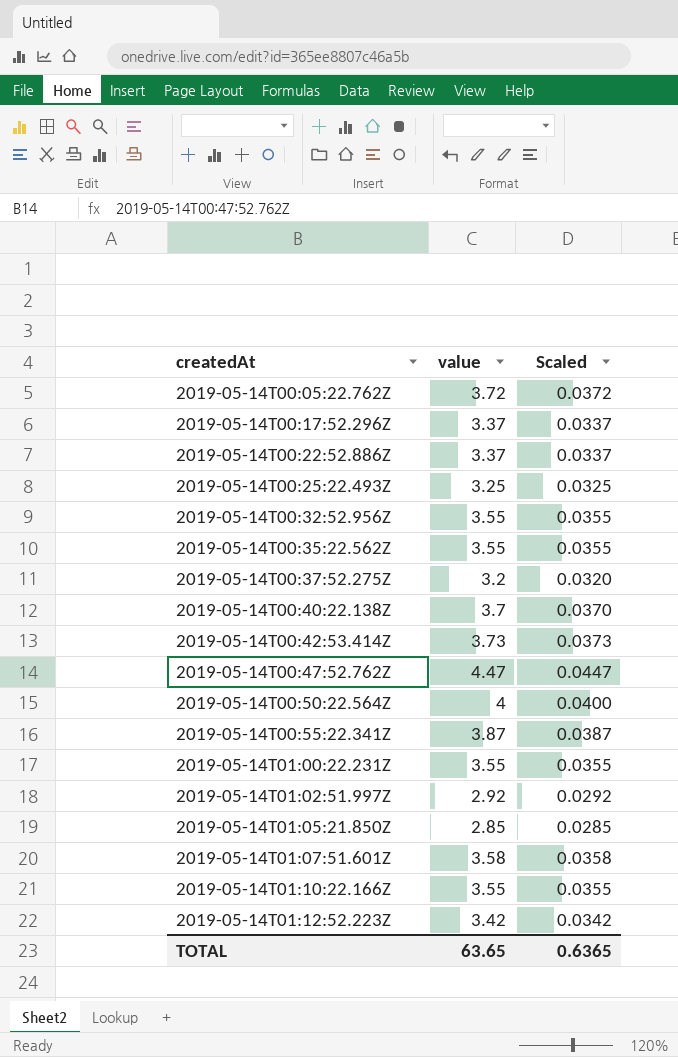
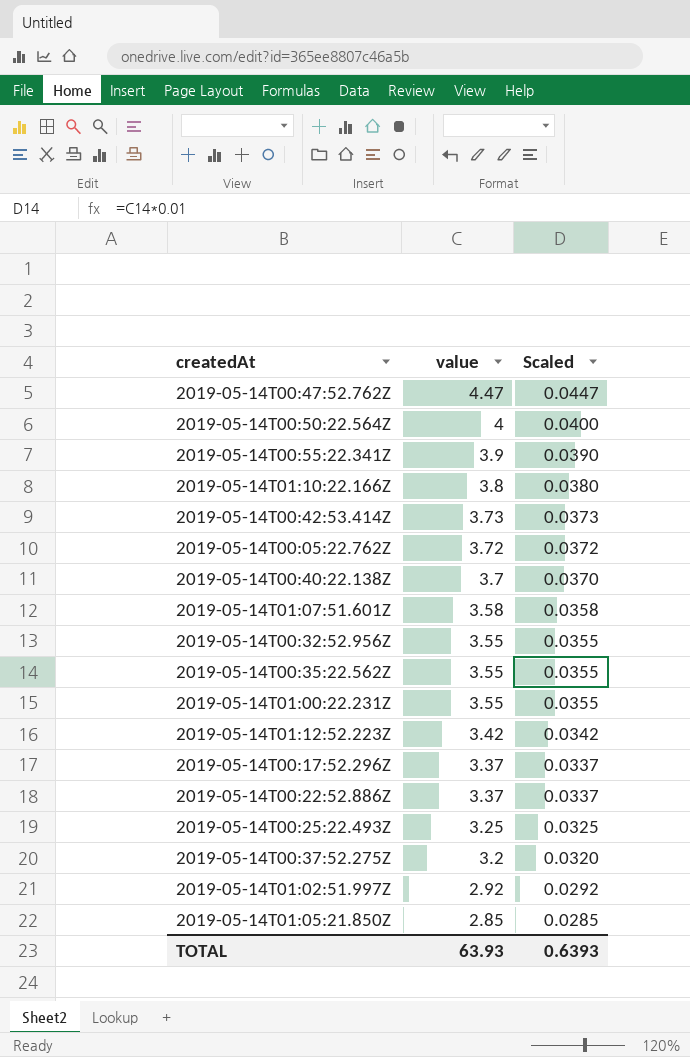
row order: createdAt ascending -> value descending
2019-05-14T00:55:22.341Z | value: 3.87 -> 3.9
2019-05-14T00:55:22.341Z | Scaled: 0.0387 -> 0.0390
2019-05-14T01:10:22.166Z | value: 3.55 -> 3.8
2019-05-14T01:10:22.166Z | Scaled: 0.0355 -> 0.0380
TOTAL | value: 63.65 -> 63.93
TOTAL | Scaled: 0.6365 -> 0.6393

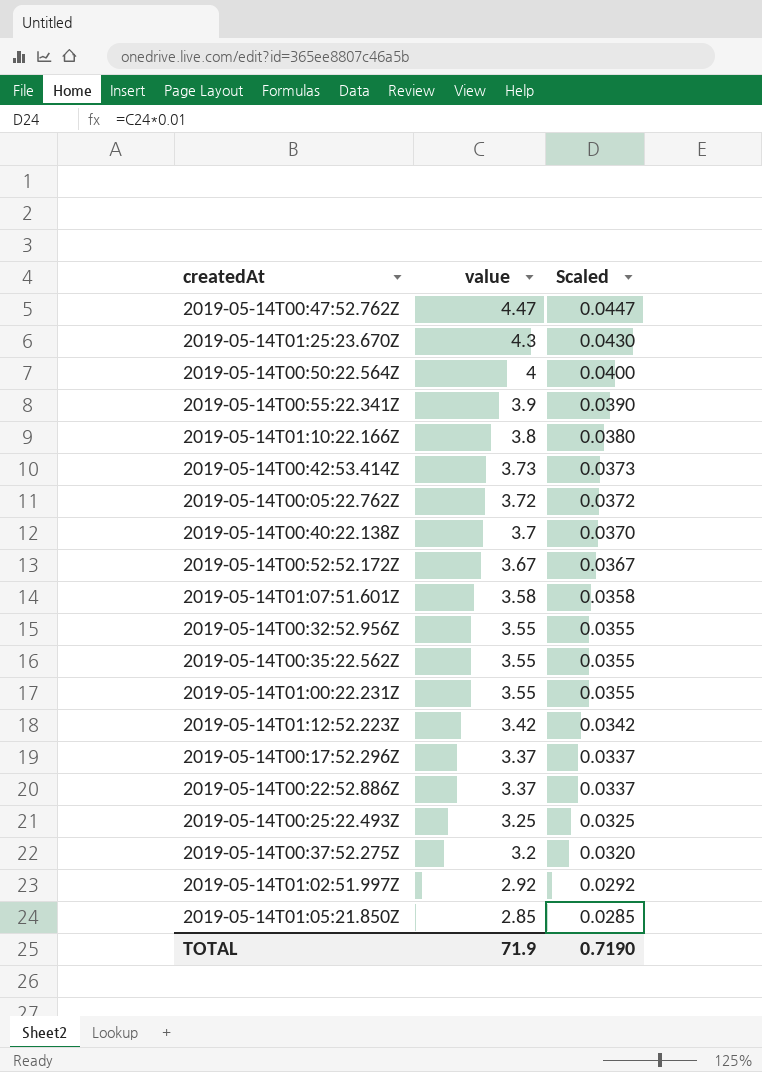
row 2019-05-14T01:25:23.670Z: none -> 4.3 | 0.0430
row 2019-05-14T00:52:52.172Z: none -> 3.67 | 0.0367
TOTAL | value: 63.93 -> 71.9
TOTAL | Scaled: 0.6393 -> 0.7190

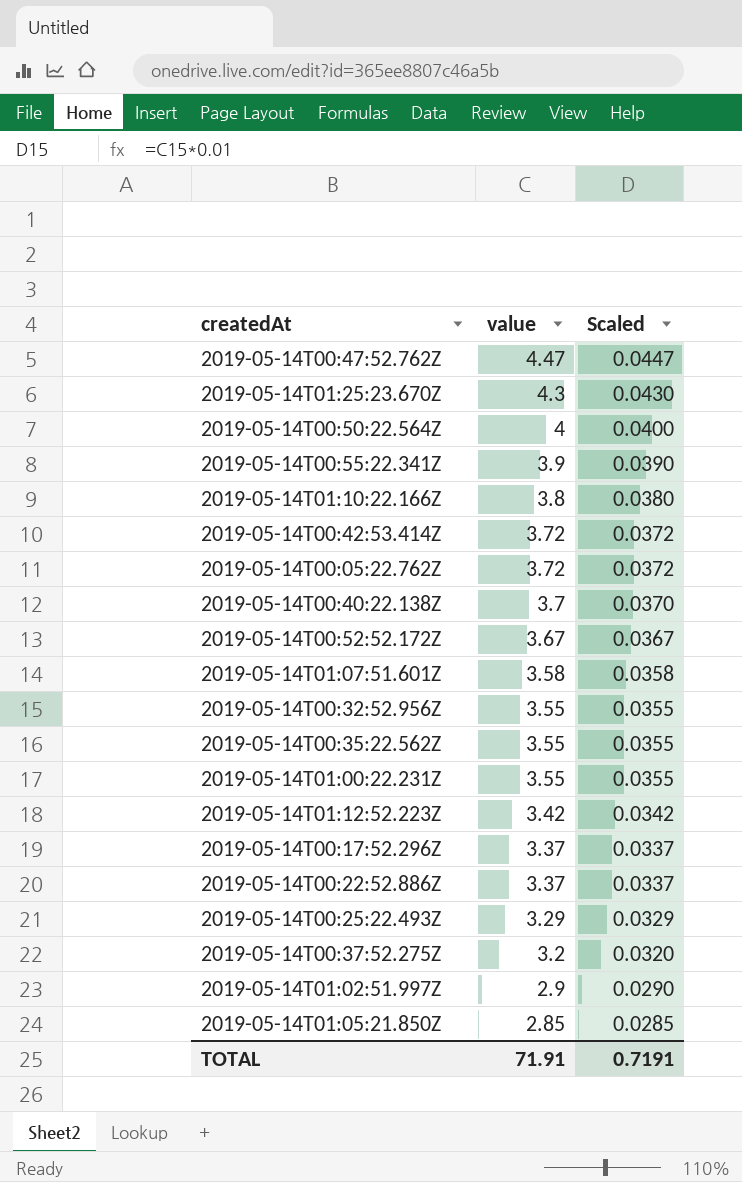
2019-05-14T00:42:53.414Z | value: 3.73 -> 3.72
2019-05-14T00:42:53.414Z | Scaled: 0.0373 -> 0.0372
2019-05-14T00:25:22.493Z | value: 3.25 -> 3.29
2019-05-14T00:25:22.493Z | Scaled: 0.0325 -> 0.0329
2019-05-14T01:02:51.997Z | value: 2.92 -> 2.9
2019-05-14T01:02:51.997Z | Scaled: 0.0292 -> 0.0290
TOTAL | value: 71.9 -> 71.91
TOTAL | Scaled: 0.7190 -> 0.7191

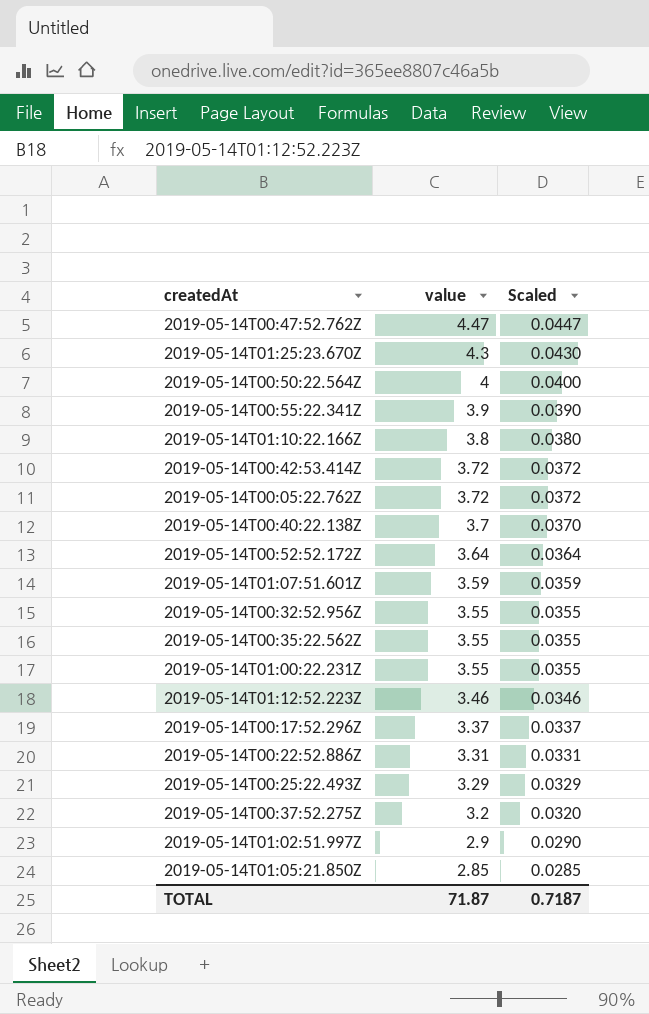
2019-05-14T00:52:52.172Z | value: 3.67 -> 3.64
2019-05-14T00:52:52.172Z | Scaled: 0.0367 -> 0.0364
2019-05-14T01:07:51.601Z | value: 3.58 -> 3.59
2019-05-14T01:07:51.601Z | Scaled: 0.0358 -> 0.0359
2019-05-14T01:12:52.223Z | value: 3.42 -> 3.46
2019-05-14T01:12:52.223Z | Scaled: 0.0342 -> 0.0346
2019-05-14T00:22:52.886Z | value: 3.37 -> 3.31
2019-05-14T00:22:52.886Z | Scaled: 0.0337 -> 0.0331
TOTAL | value: 71.91 -> 71.87
TOTAL | Scaled: 0.7191 -> 0.7187

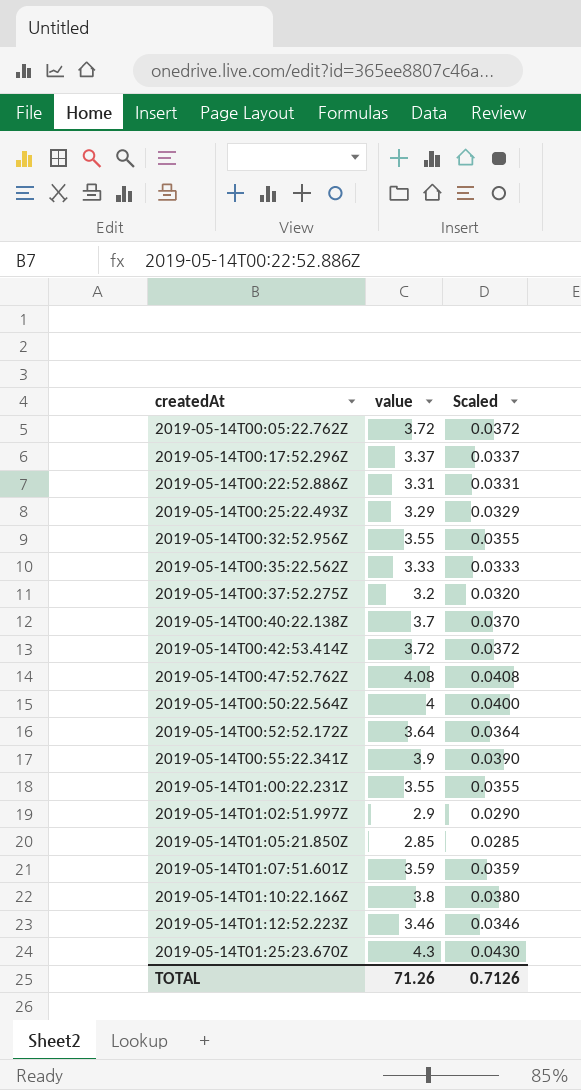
row order: value descending -> createdAt ascending
2019-05-14T00:35:22.562Z | value: 3.55 -> 3.33
2019-05-14T00:35:22.562Z | Scaled: 0.0355 -> 0.0333
2019-05-14T00:47:52.762Z | value: 4.47 -> 4.08
2019-05-14T00:47:52.762Z | Scaled: 0.0447 -> 0.0408
TOTAL | value: 71.87 -> 71.26
TOTAL | Scaled: 0.7187 -> 0.7126

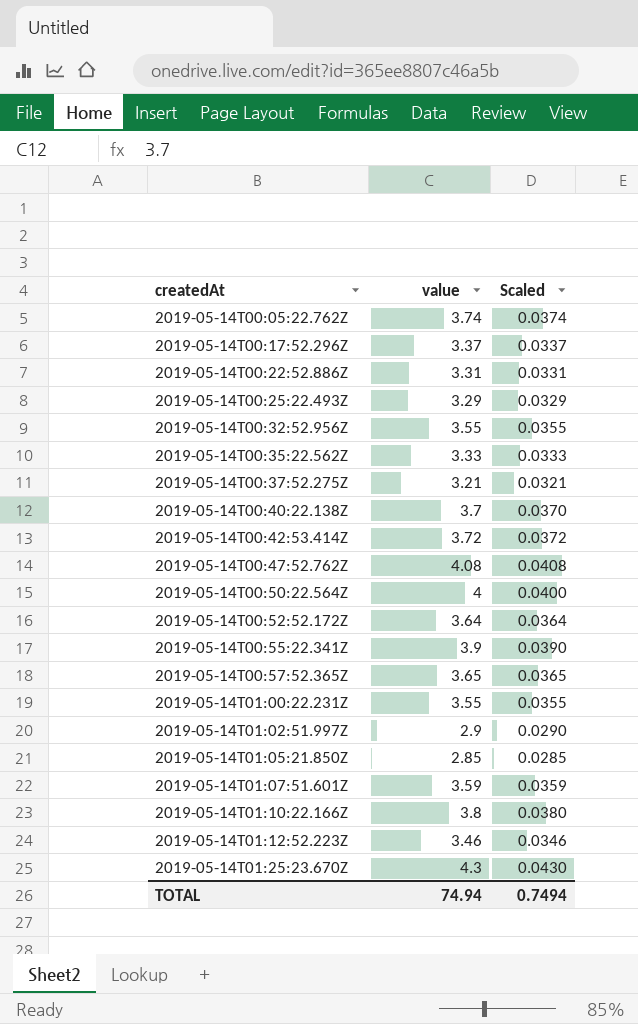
2019-05-14T00:05:22.762Z | value: 3.72 -> 3.74
2019-05-14T00:05:22.762Z | Scaled: 0.0372 -> 0.0374
2019-05-14T00:37:52.275Z | value: 3.2 -> 3.21
2019-05-14T00:37:52.275Z | Scaled: 0.0320 -> 0.0321
row 2019-05-14T00:57:52.365Z: none -> 3.65 | 0.0365
TOTAL | value: 71.26 -> 74.94
TOTAL | Scaled: 0.7126 -> 0.7494

